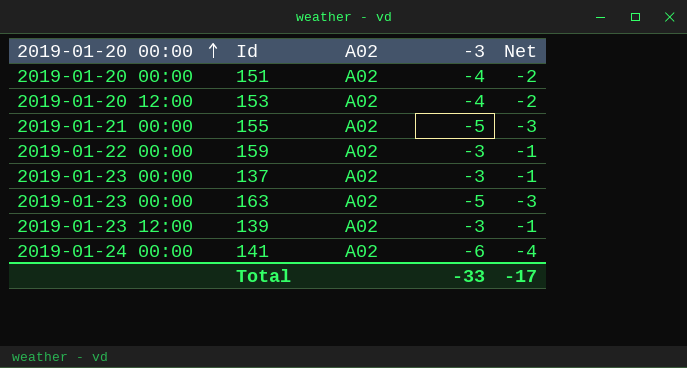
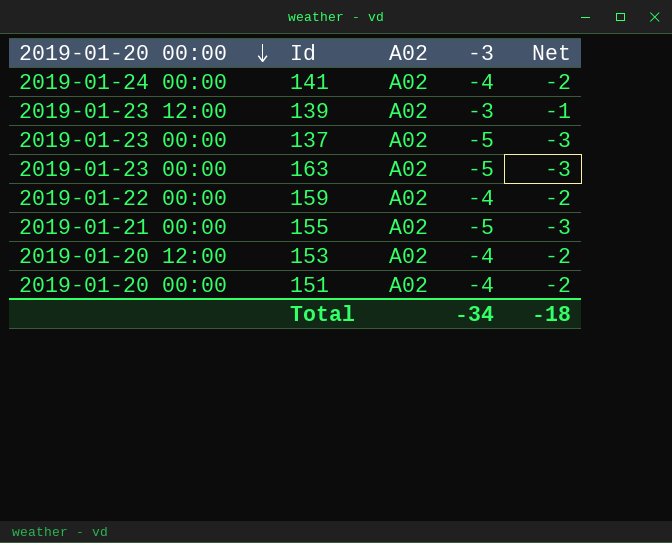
row order: 2019-01-20 00:00 ascending -> 2019-01-20 00:00 descending
141 | -3: -6 -> -4
141 | Net: -4 -> -2
137 | -3: -3 -> -5
137 | Net: -1 -> -3
159 | -3: -3 -> -4
159 | Net: -1 -> -2
Total | -3: -33 -> -34
Total | Net: -17 -> -18

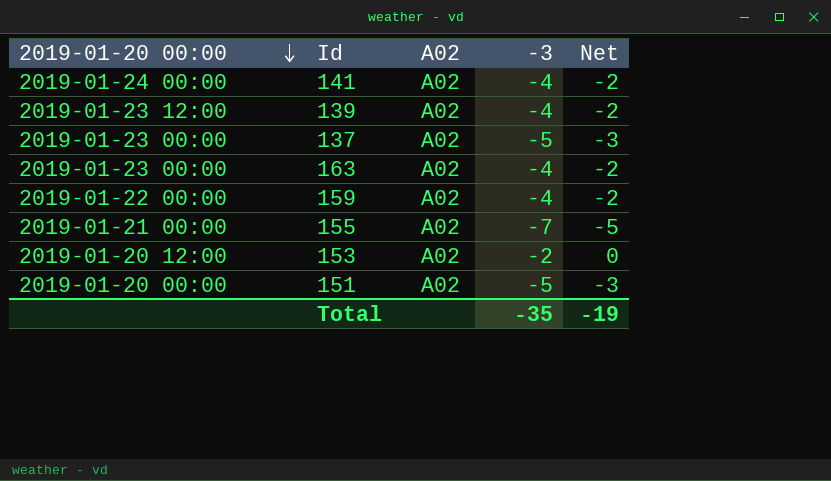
139 | -3: -3 -> -4
139 | Net: -1 -> -2
163 | -3: -5 -> -4
163 | Net: -3 -> -2
155 | -3: -5 -> -7
155 | Net: -3 -> -5
153 | -3: -4 -> -2
153 | Net: -2 -> 0
151 | -3: -4 -> -5
151 | Net: -2 -> -3
Total | -3: -34 -> -35
Total | Net: -18 -> -19

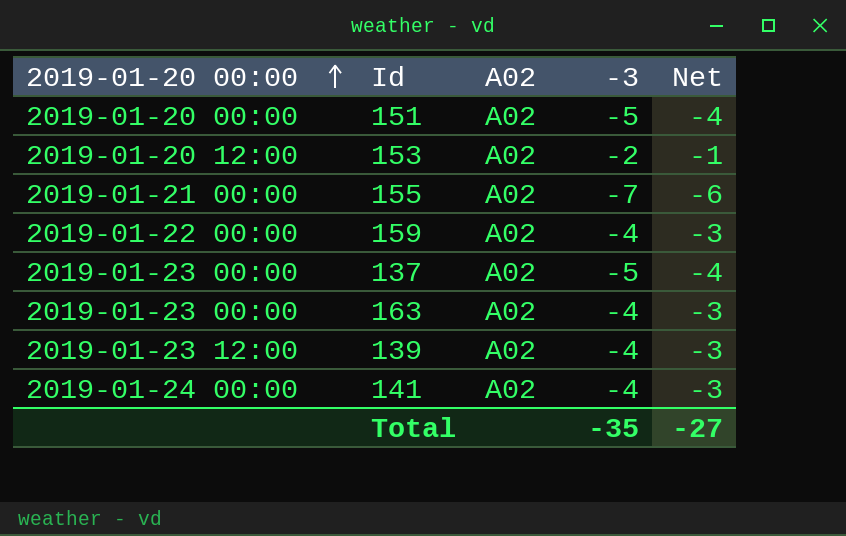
row order: 2019-01-20 00:00 descending -> 2019-01-20 00:00 ascending
column Net | formula: [-3] + 2 -> [-3] + 1
Total | Net: -19 -> -27

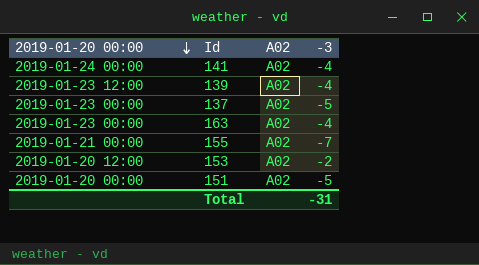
row order: 2019-01-20 00:00 ascending -> 2019-01-20 00:00 descending
column Net | formula: [-3] + 1 -> none
row 159: 2019-01-22 00:00 | A02 | -4 | -3 -> none
Total | -3: -35 -> -31

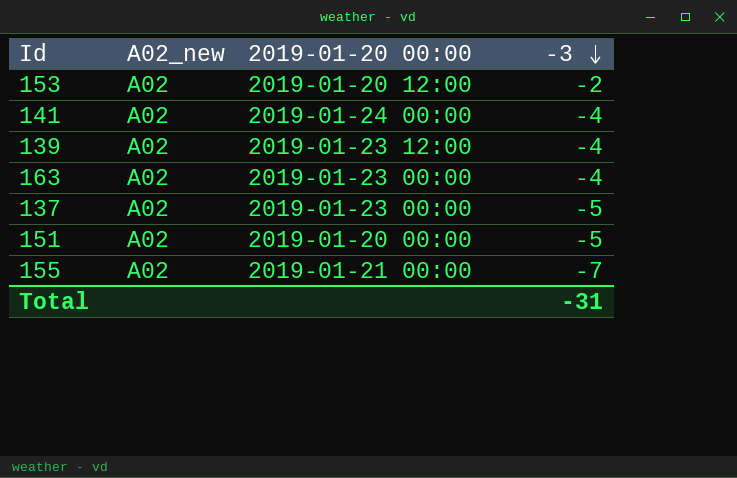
row order: 2019-01-20 00:00 descending -> -3 descending
column name: A02 -> A02_new
column 2019-01-20 00:00 | position: 1 -> 3

